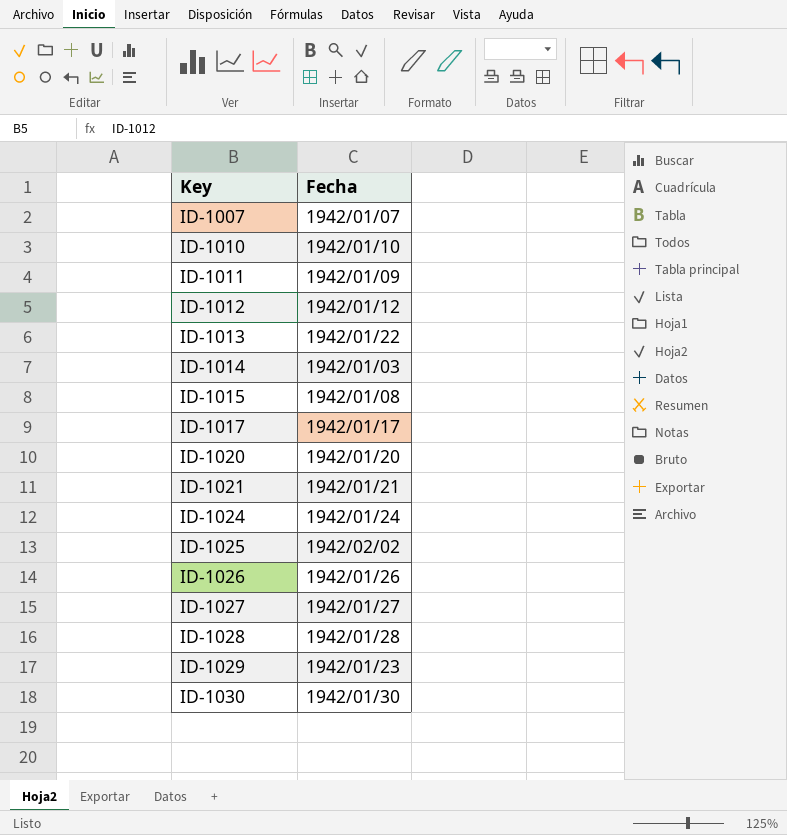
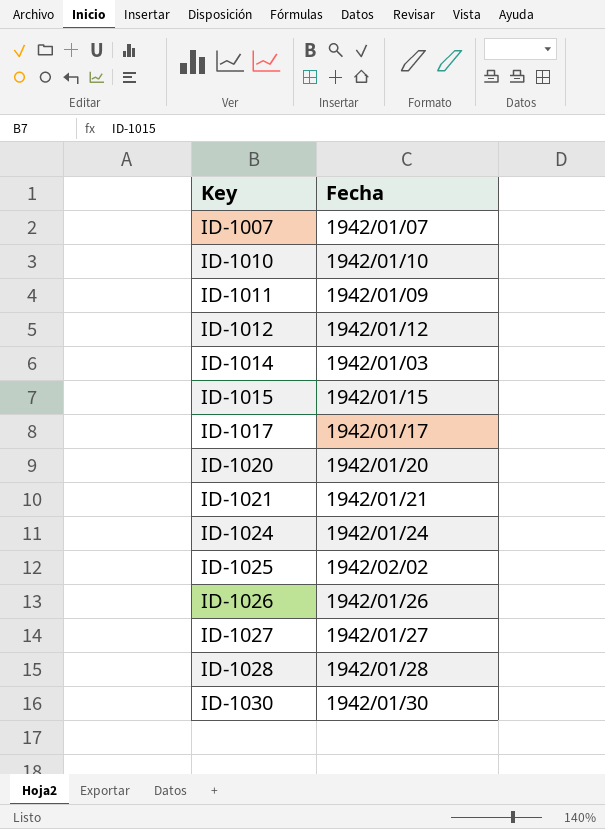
row ID-1013: 1942/01/22 -> none
row ID-1029: 1942/01/23 -> none
ID-1015 | Fecha: 1942/01/08 -> 1942/01/15

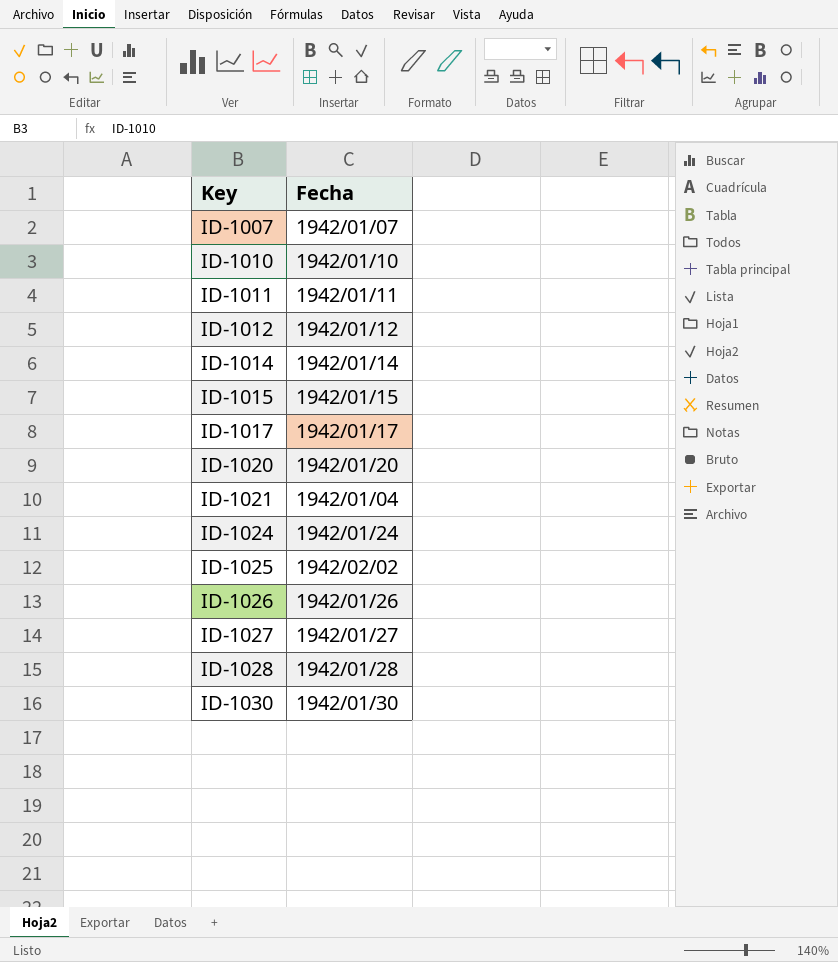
ID-1011 | Fecha: 1942/01/09 -> 1942/01/11
ID-1014 | Fecha: 1942/01/03 -> 1942/01/14
ID-1021 | Fecha: 1942/01/21 -> 1942/01/04

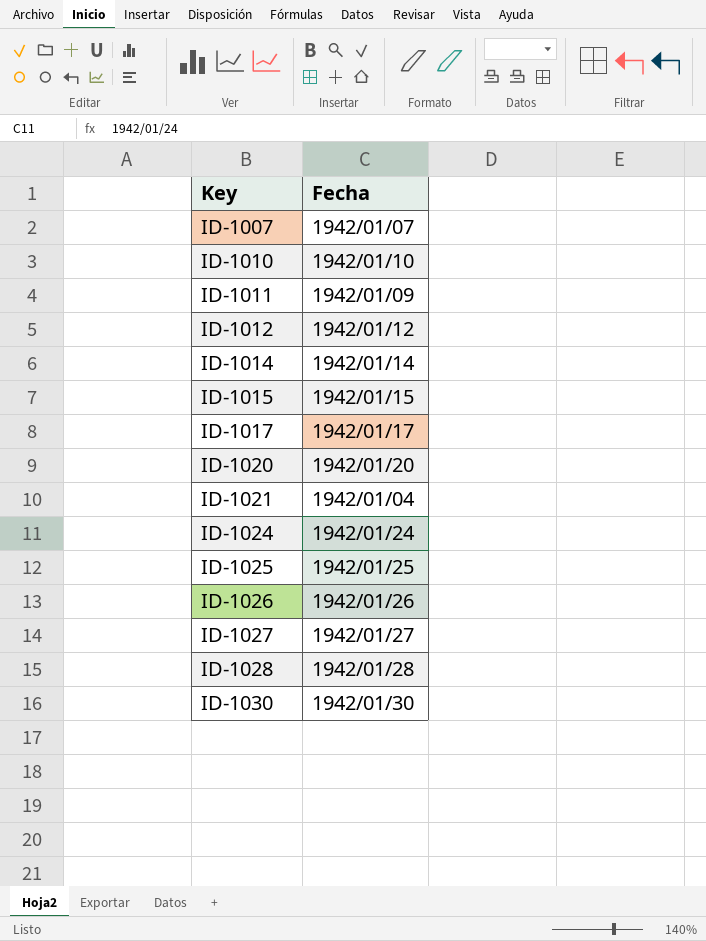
ID-1011 | Fecha: 1942/01/11 -> 1942/01/09
ID-1025 | Fecha: 1942/02/02 -> 1942/01/25

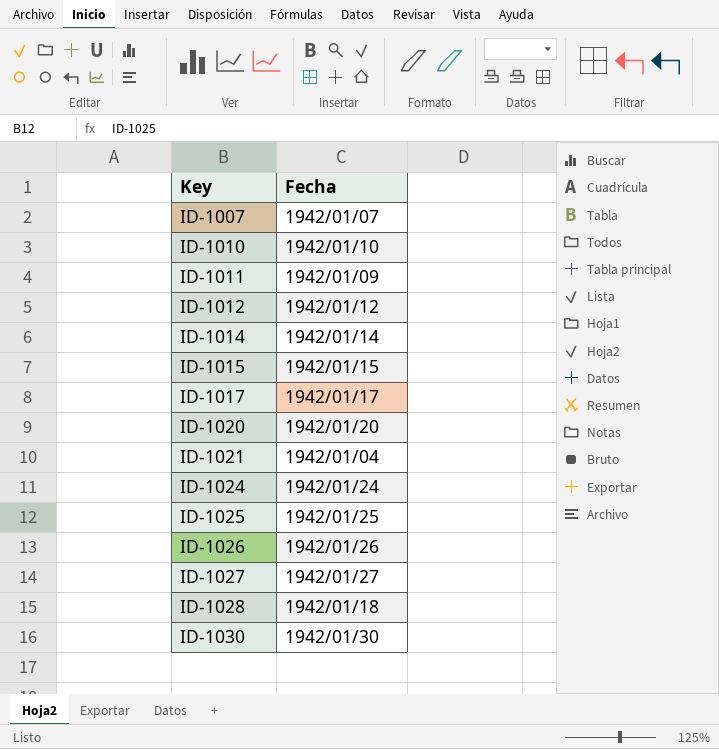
ID-1028 | Fecha: 1942/01/28 -> 1942/01/18

